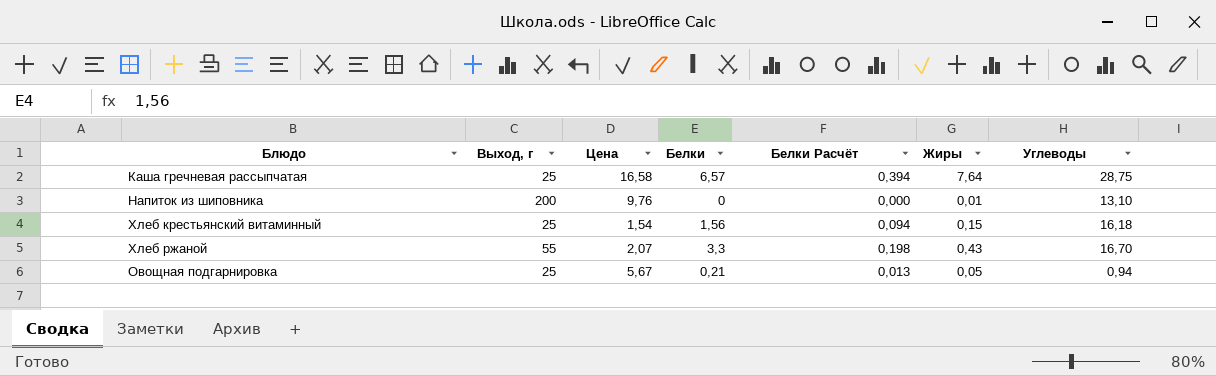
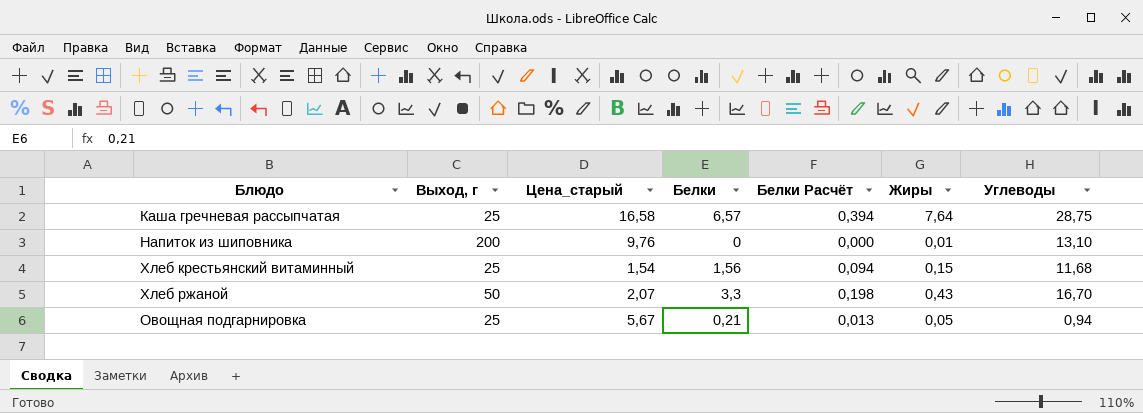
column name: Цена -> Цена_старый
Хлеб крестьянский витаминный | Углеводы: 16,18 -> 11,68
Хлеб ржаной | Выход, г: 55 -> 50

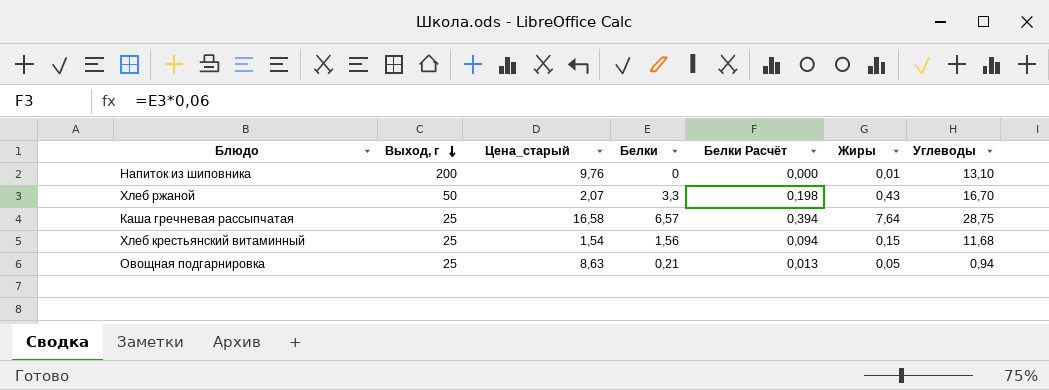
row order: none -> Выход, г descending
Овощная подгарнировка | Цена_старый: 5,67 -> 8,63

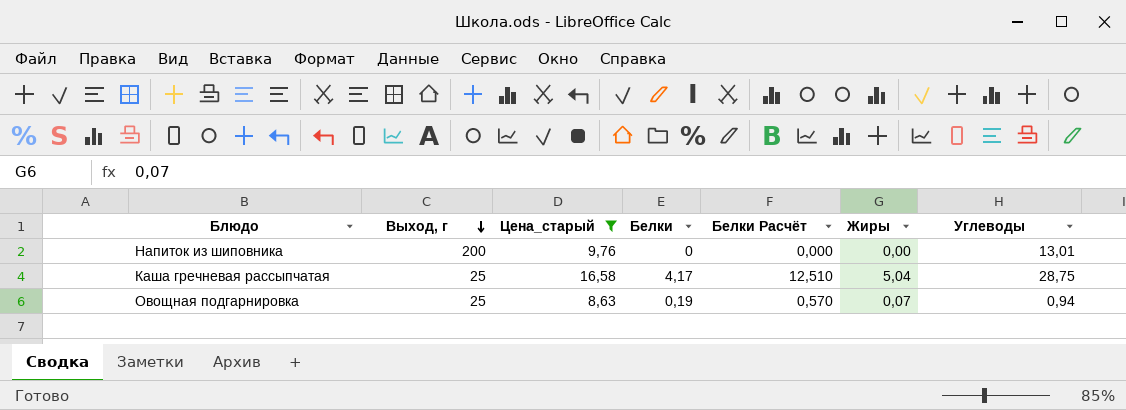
filter: none -> Цена_старый >= 8,63
column Белки Расчёт | formula: [Белки] * 0,06 -> [Белки] * 3
Напиток из шиповника | Жиры: 0,01 -> 0,00
Напиток из шиповника | Углеводы: 13,10 -> 13,01
Каша гречневая рассыпчатая | Белки: 6,57 -> 4,17
Каша гречневая рассыпчатая | Жиры: 7,64 -> 5,04
Овощная подгарнировка | Белки: 0,21 -> 0,19
Овощная подгарнировка | Жиры: 0,05 -> 0,07

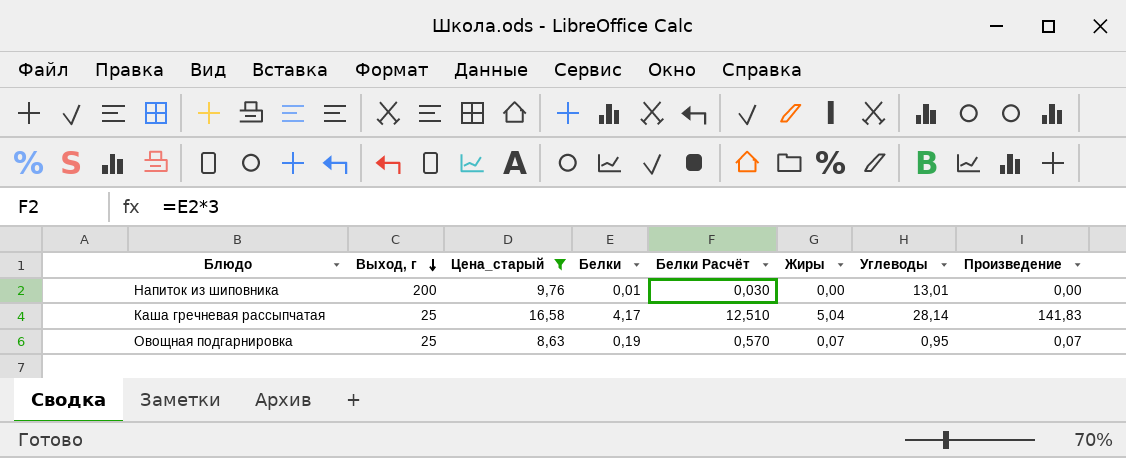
column Произведение | formula: none -> [Жиры] * [Углеводы]
Напиток из шиповника | Белки: 0 -> 0,01
Напиток из шиповника | Белки Расчёт: 0,000 -> 0,030
Каша гречневая рассыпчатая | Углеводы: 28,75 -> 28,14
Овощная подгарнировка | Углеводы: 0,94 -> 0,95

